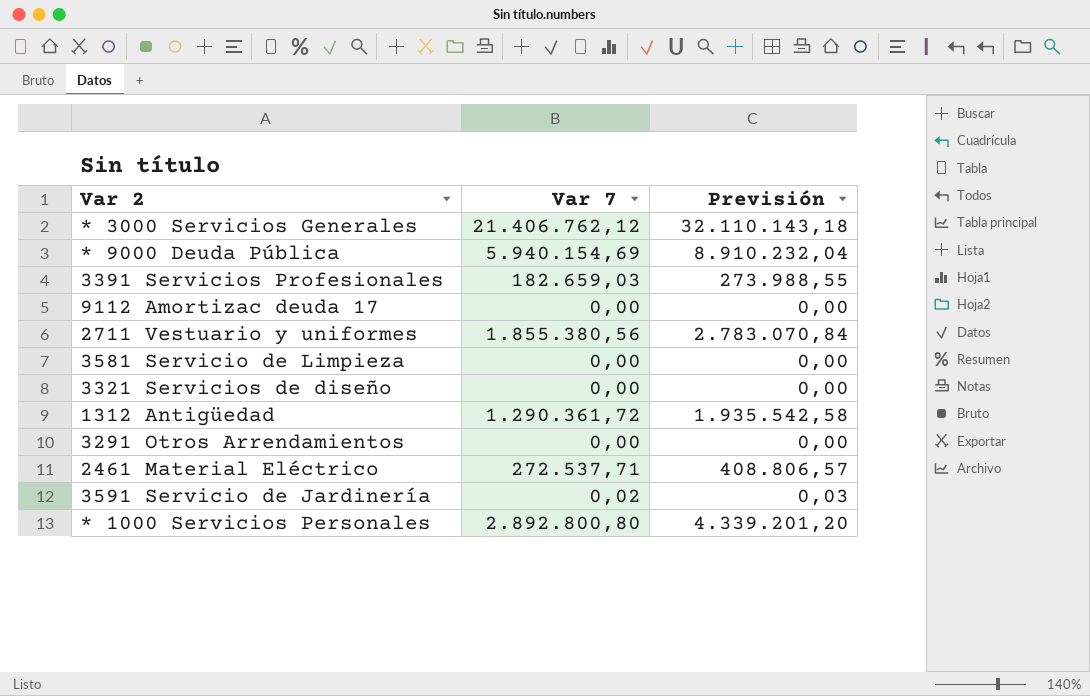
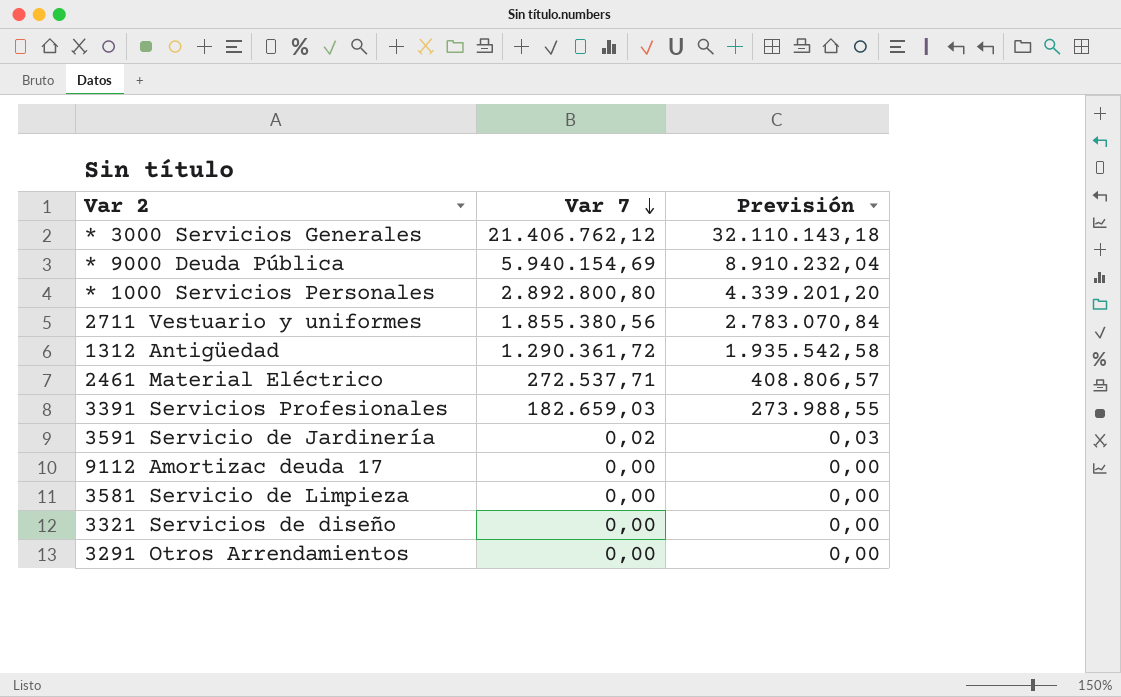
row order: none -> Var 7 descending

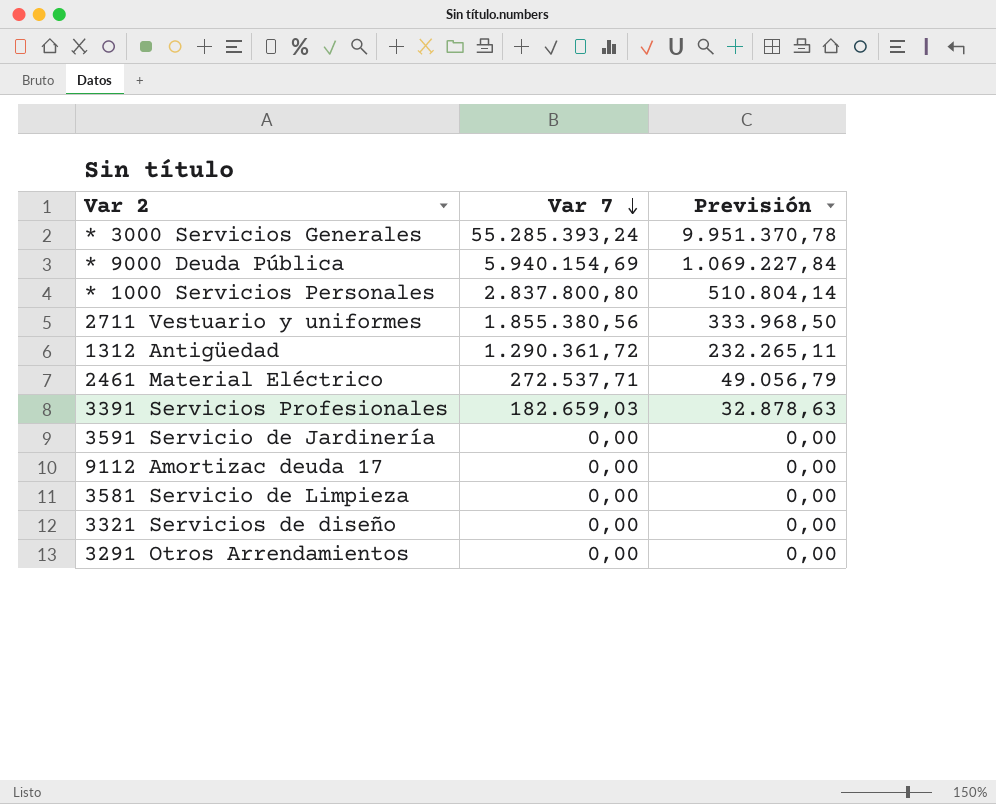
column Previsión | formula: [Var 7] * 1,5 -> [Var 7] * 0,18
* 3000 Servicios Generales | Var 7: 21.406.762,12 -> 55.285.393,24
* 1000 Servicios Personales | Var 7: 2.892.800,80 -> 2.837.800,80
3591 Servicio de Jardinería | Var 7: 0,02 -> 0,00

